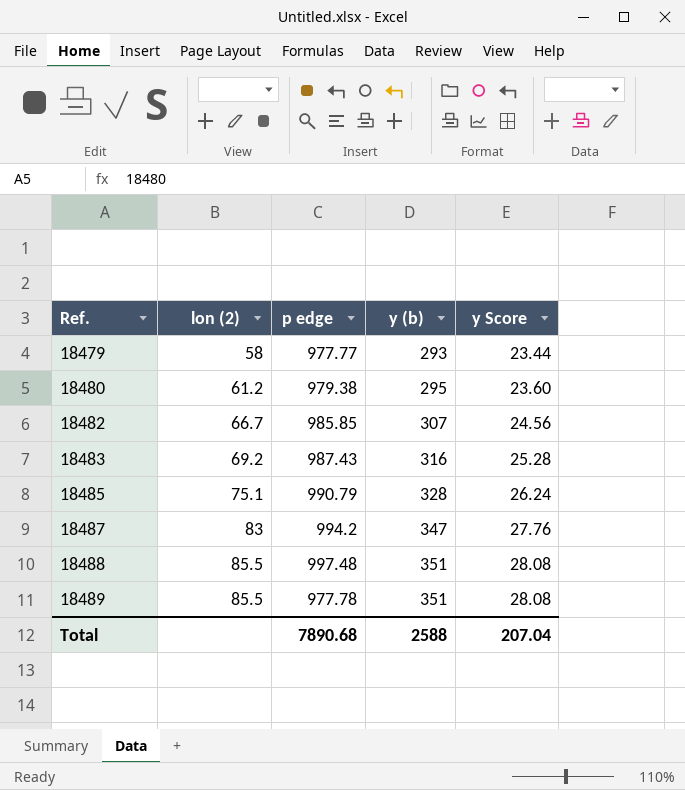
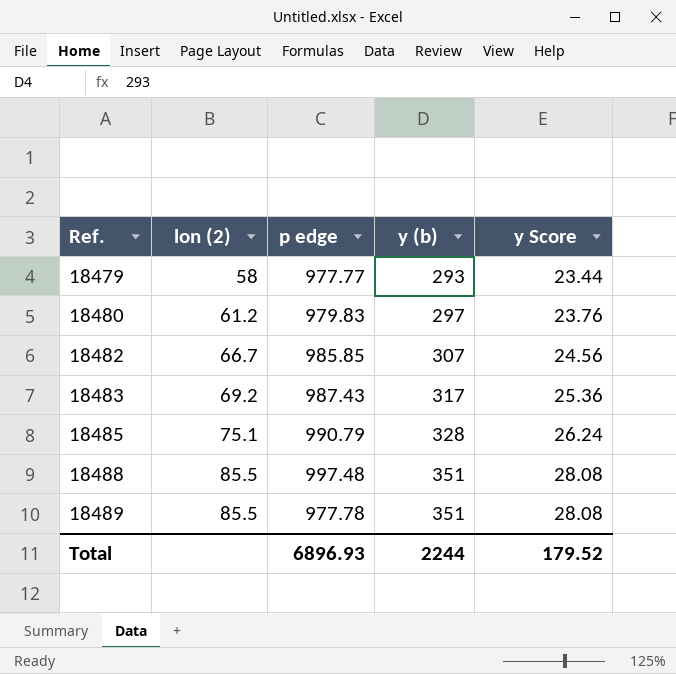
row 18487: 83 | 994.2 | 347 | 27.76 -> none
18480 | p edge: 979.38 -> 979.83
18480 | y (b): 295 -> 297
18480 | y Score: 23.60 -> 23.76
18483 | y (b): 316 -> 317
18483 | y Score: 25.28 -> 25.36
Total | p edge: 7890.68 -> 6896.93
Total | y (b): 2588 -> 2244
Total | y Score: 207.04 -> 179.52

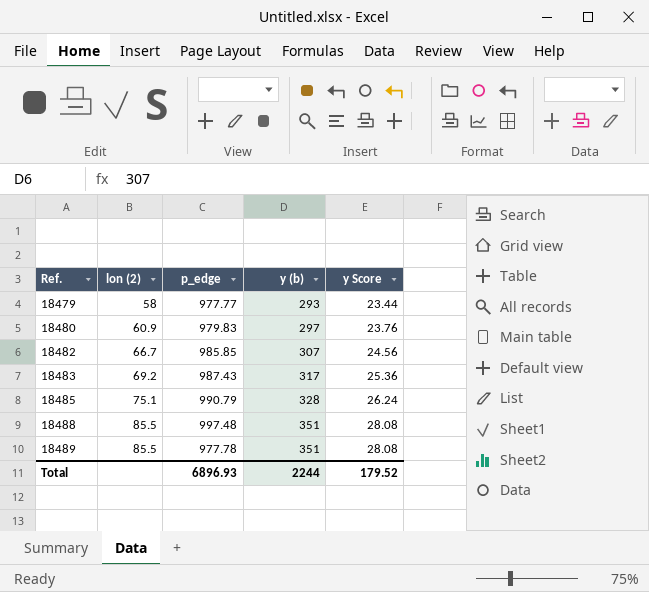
column name: p edge -> p_edge
18480 | lon (2): 61.2 -> 60.9

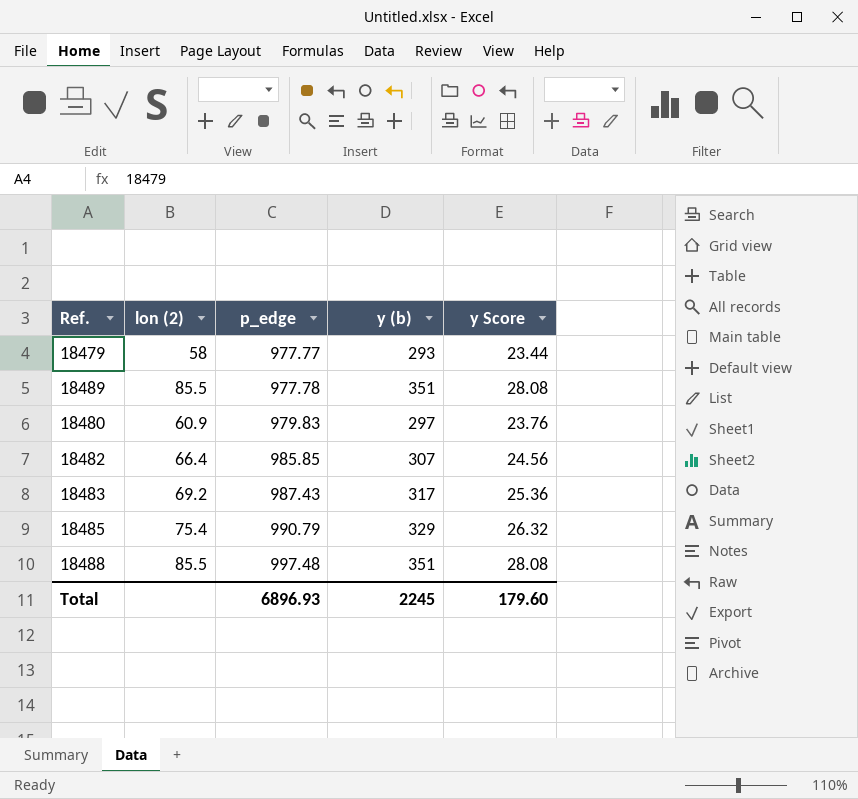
row order: Ref. ascending -> p_edge ascending
18482 | lon (2): 66.7 -> 66.4
18485 | lon (2): 75.1 -> 75.4
18485 | y (b): 328 -> 329
18485 | y Score: 26.24 -> 26.32
Total | y (b): 2244 -> 2245
Total | y Score: 179.52 -> 179.60

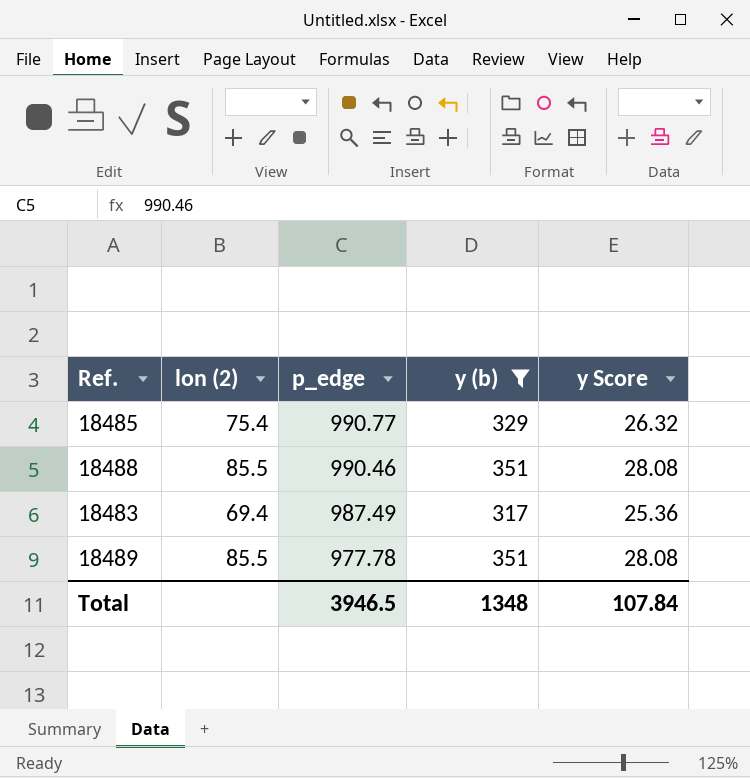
filter: none -> y (b) >= 317
row order: p_edge ascending -> p_edge descending
18485 | p_edge: 990.79 -> 990.77
18488 | p_edge: 997.48 -> 990.46
18483 | lon (2): 69.2 -> 69.4
18483 | p_edge: 987.43 -> 987.49
Total | p_edge: 6896.93 -> 3946.5
Total | y (b): 2245 -> 1348
Total | y Score: 179.60 -> 107.84

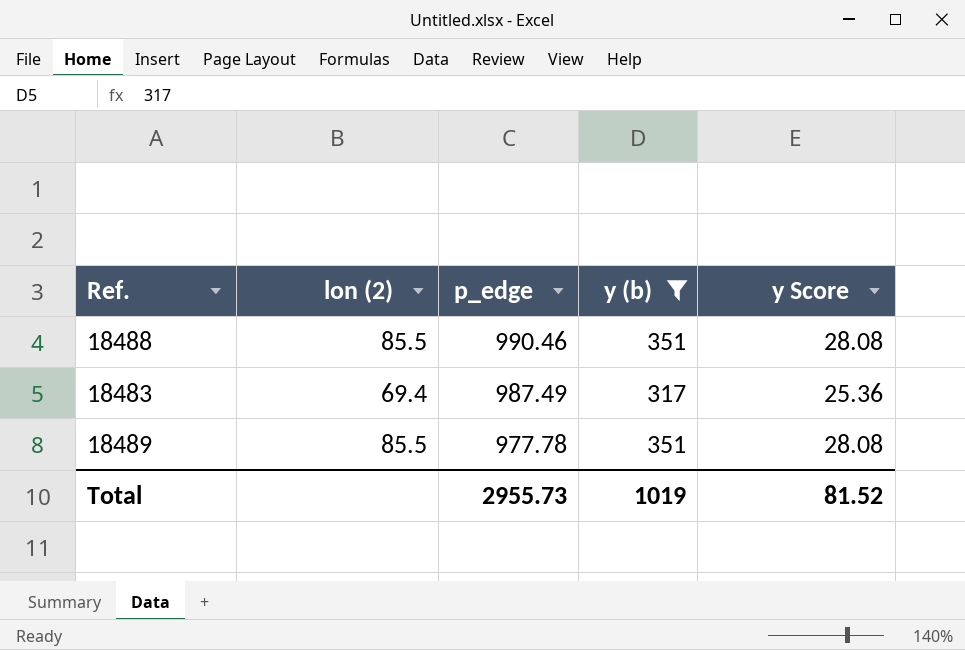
row 18485: 75.4 | 990.77 | 329 | 26.32 -> none
Total | p_edge: 3946.5 -> 2955.73
Total | y (b): 1348 -> 1019
Total | y Score: 107.84 -> 81.52

